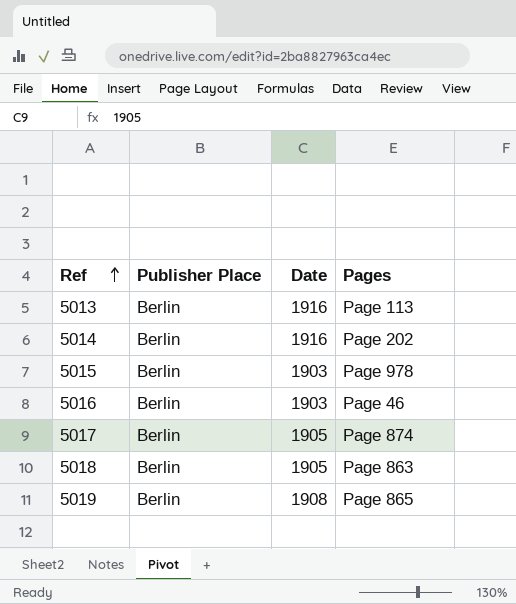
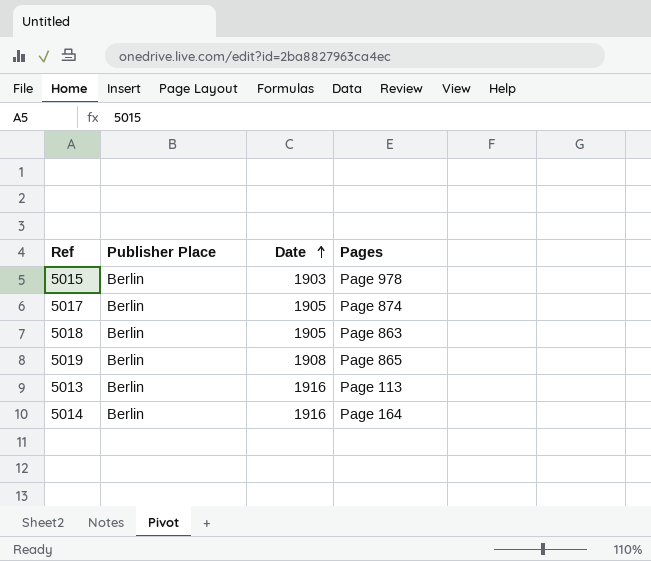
row order: Ref ascending -> Date ascending
row 5016: Berlin | 1903 | Page 46 -> none
5014 | Pages: Page 202 -> Page 164

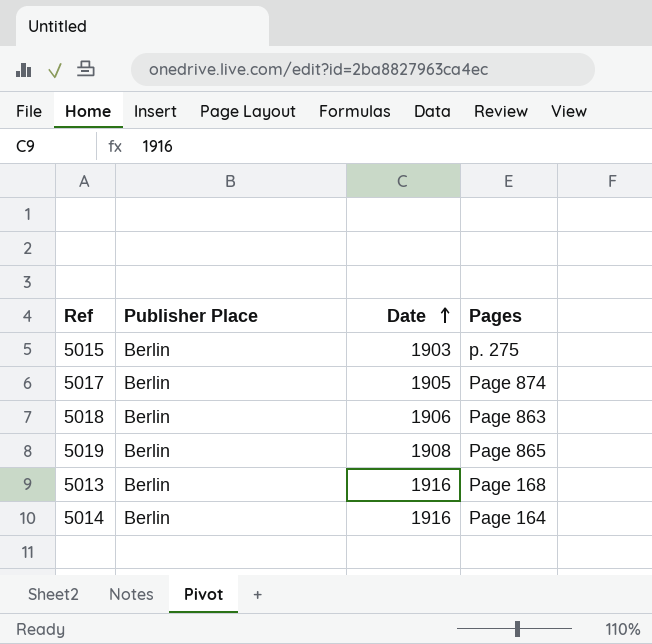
5015 | Pages: Page 978 -> p. 275
5018 | Date: 1905 -> 1906
5013 | Pages: Page 113 -> Page 168

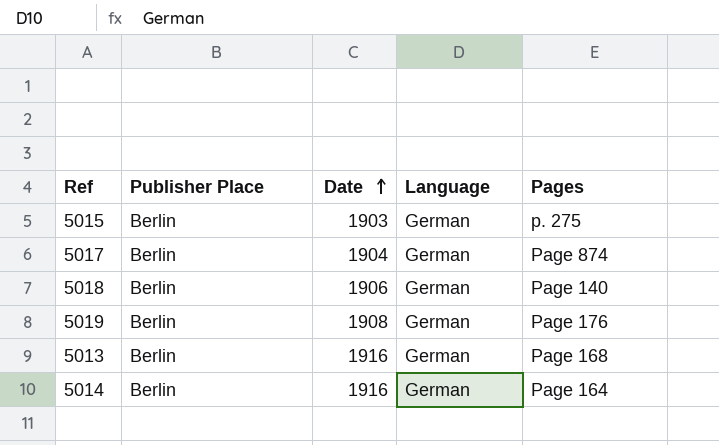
column Language | position: none -> 4
5017 | Date: 1905 -> 1904
5018 | Pages: Page 863 -> Page 140
5019 | Pages: Page 865 -> Page 176

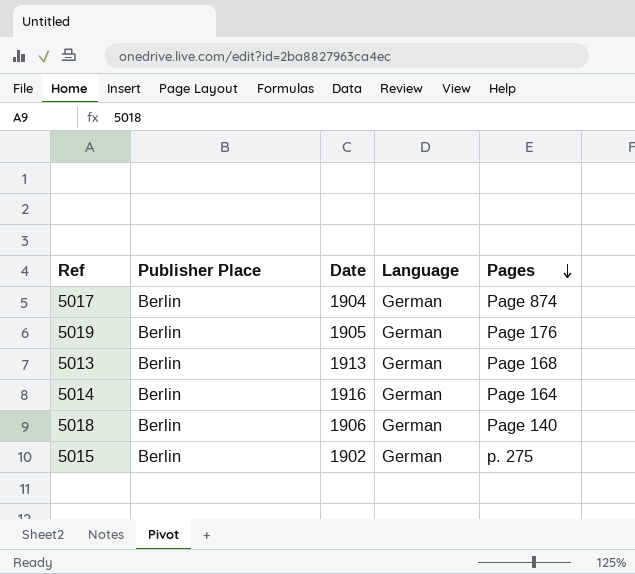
row order: Date ascending -> Pages descending
5019 | Date: 1908 -> 1905
5013 | Date: 1916 -> 1913
5015 | Date: 1903 -> 1902

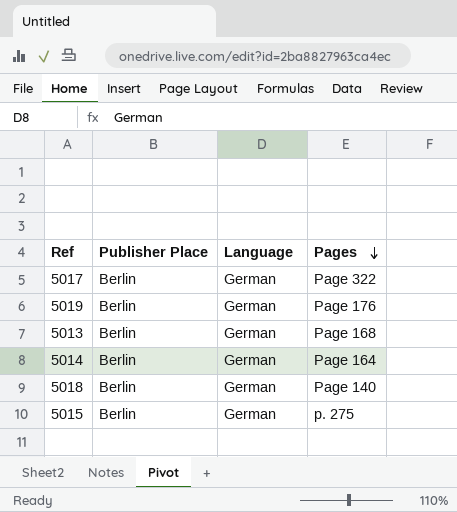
column Date | position: 3 -> none
5017 | Pages: Page 874 -> Page 322

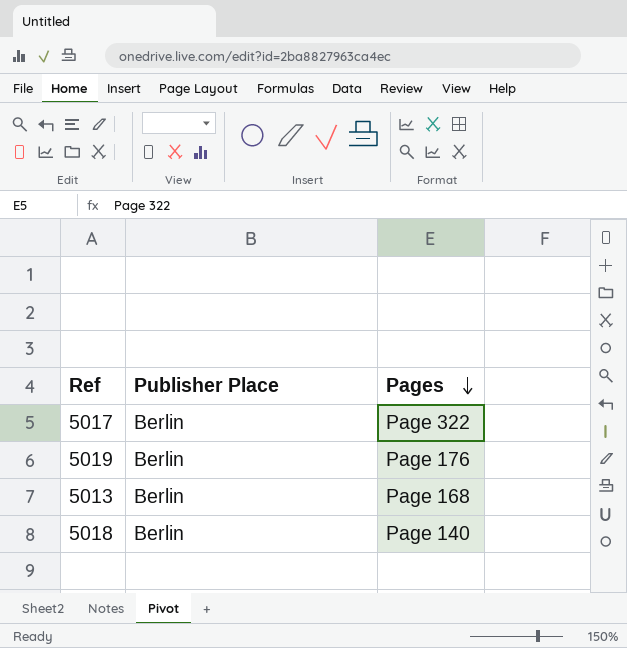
column Language | position: 3 -> none
row 5014: Berlin | German | Page 164 -> none
row 5015: Berlin | German | p. 275 -> none

